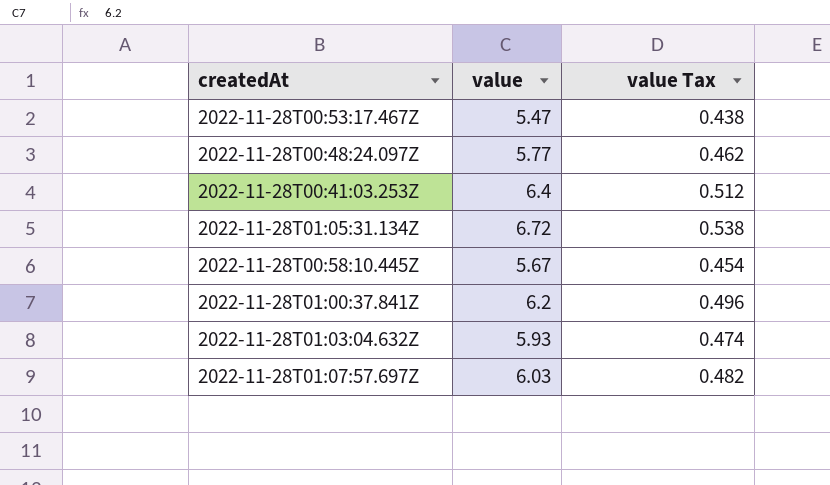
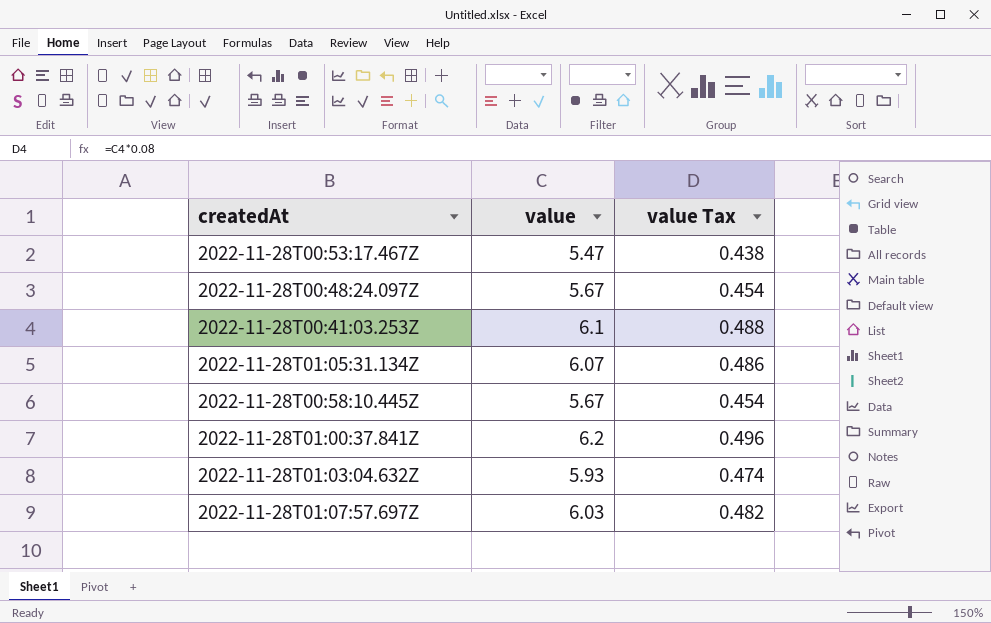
2022-11-28T00:48:24.097Z | value: 5.77 -> 5.67
2022-11-28T00:48:24.097Z | value Tax: 0.462 -> 0.454
2022-11-28T00:41:03.253Z | value: 6.4 -> 6.1
2022-11-28T00:41:03.253Z | value Tax: 0.512 -> 0.488
2022-11-28T01:05:31.134Z | value: 6.72 -> 6.07
2022-11-28T01:05:31.134Z | value Tax: 0.538 -> 0.486

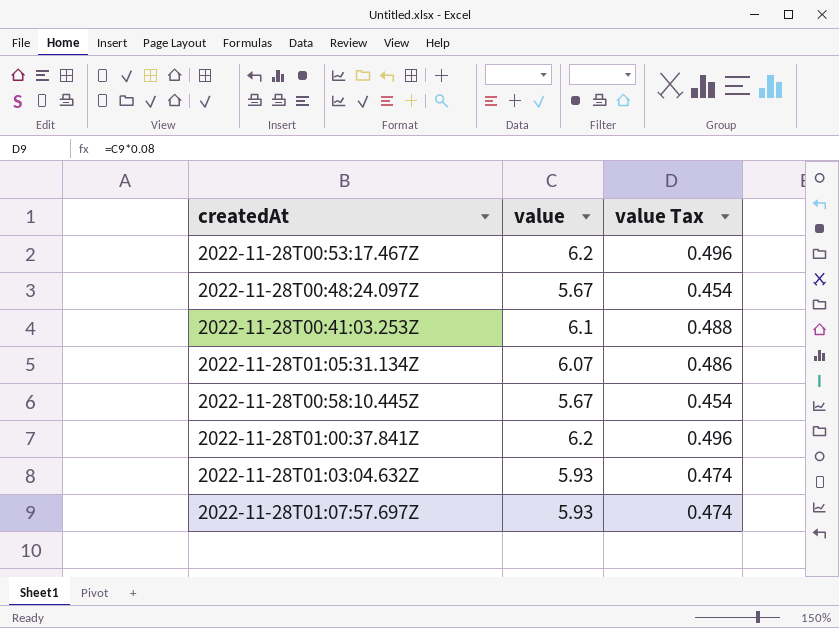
2022-11-28T00:53:17.467Z | value: 5.47 -> 6.2
2022-11-28T00:53:17.467Z | value Tax: 0.438 -> 0.496
2022-11-28T01:07:57.697Z | value: 6.03 -> 5.93
2022-11-28T01:07:57.697Z | value Tax: 0.482 -> 0.474

